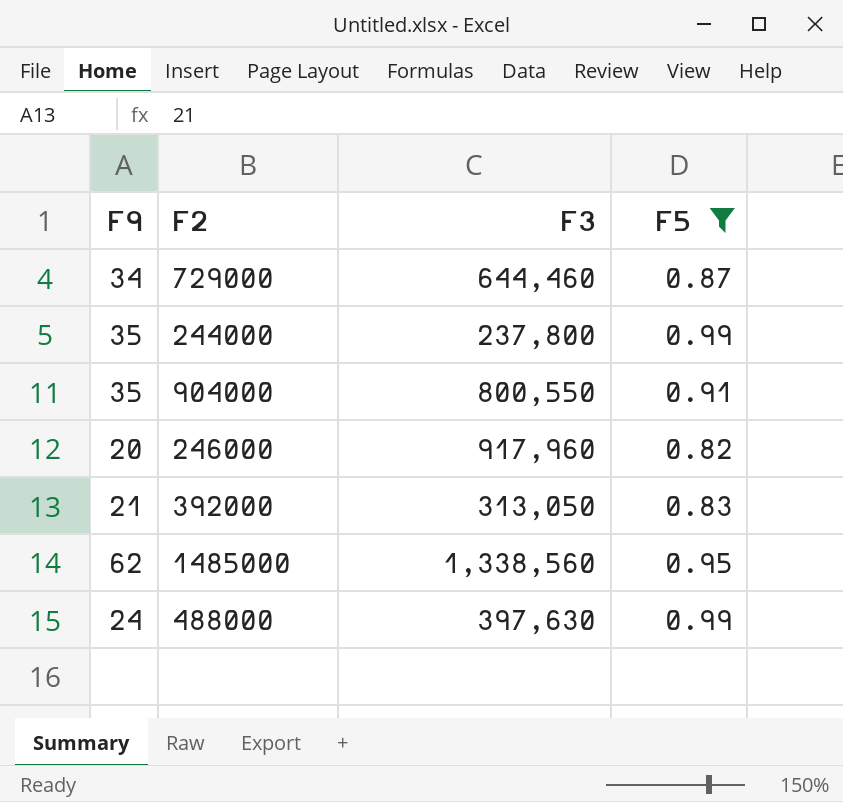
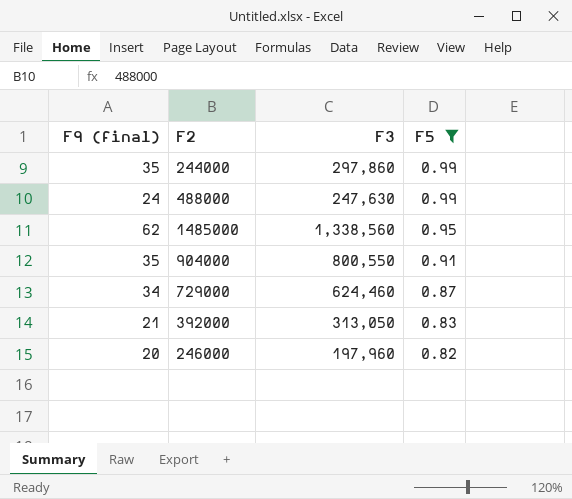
row order: none -> F5 descending
column name: F9 -> F9 (final)
244000 | F3: 237,800 -> 297,860
488000 | F3: 397,630 -> 247,630
729000 | F3: 644,460 -> 624,460
246000 | F3: 917,960 -> 197,960

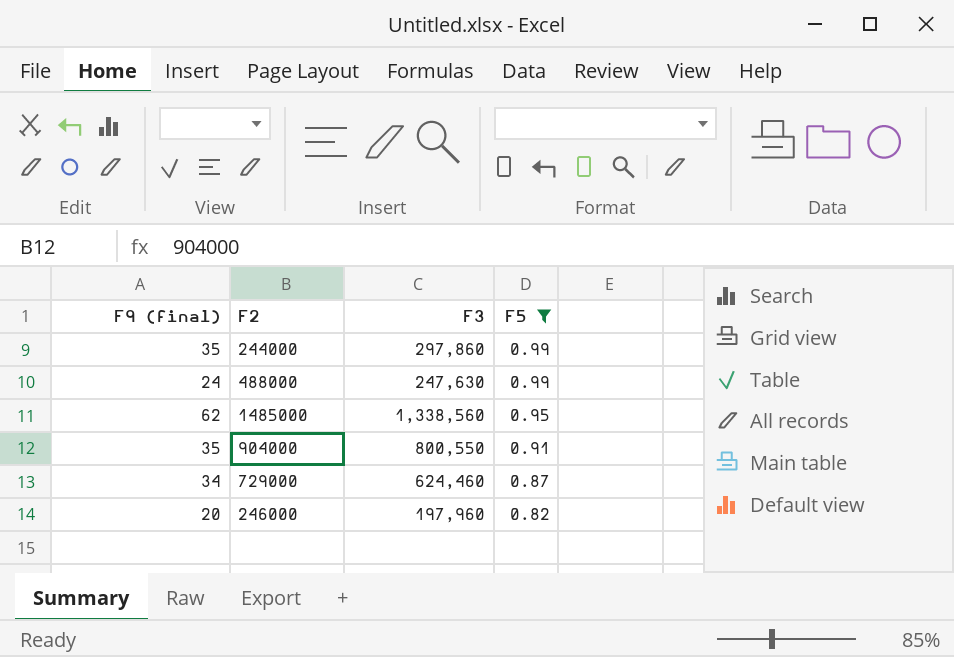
row 392000: 21 | 313,050 | 0.83 -> none

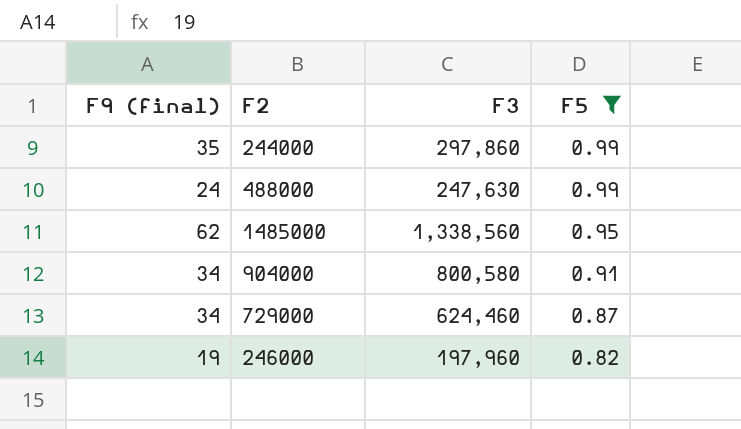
904000 | F9 (final): 35 -> 34
904000 | F3: 800,550 -> 800,580
246000 | F9 (final): 20 -> 19

